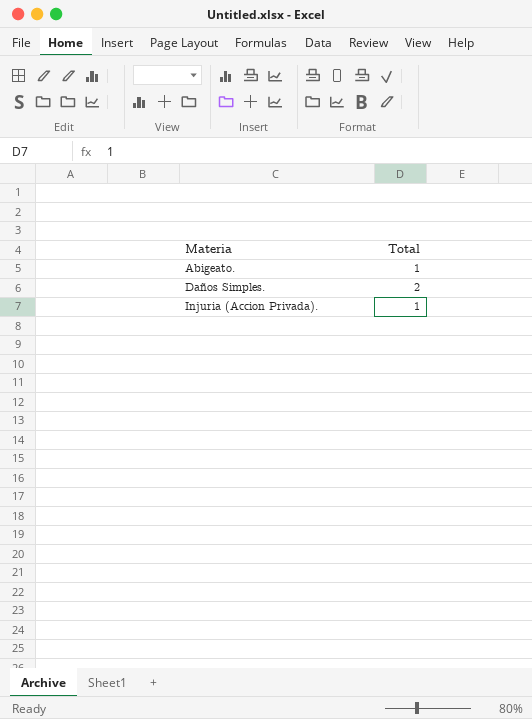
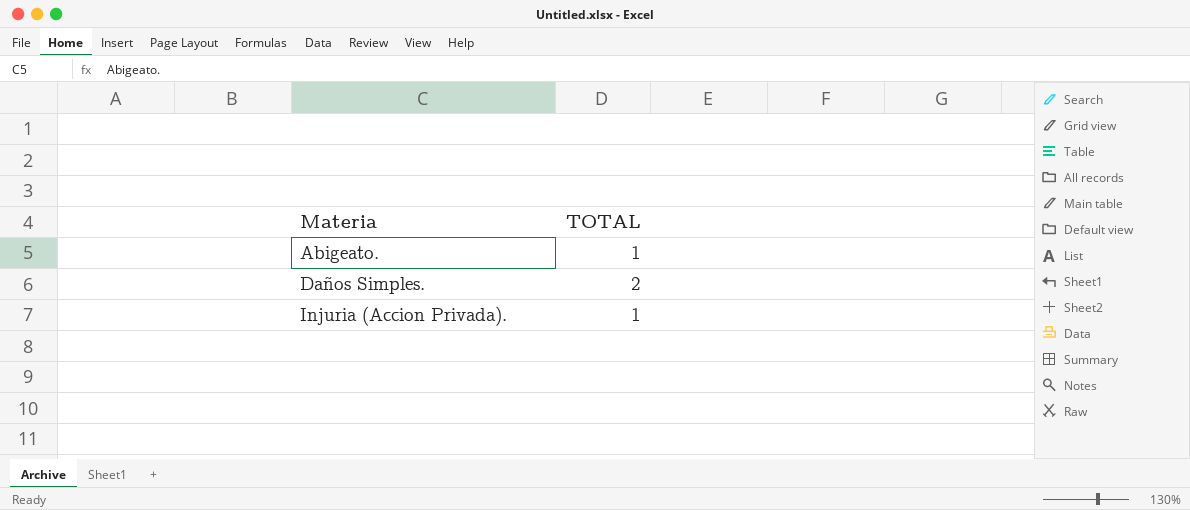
column name: Total -> TOTAL

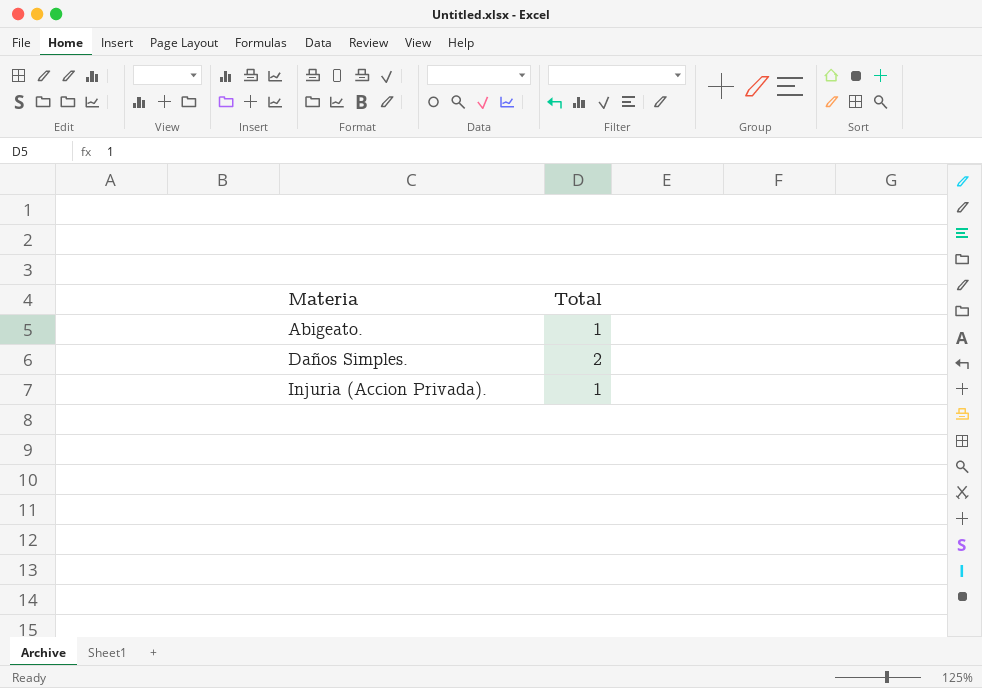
column name: TOTAL -> Total

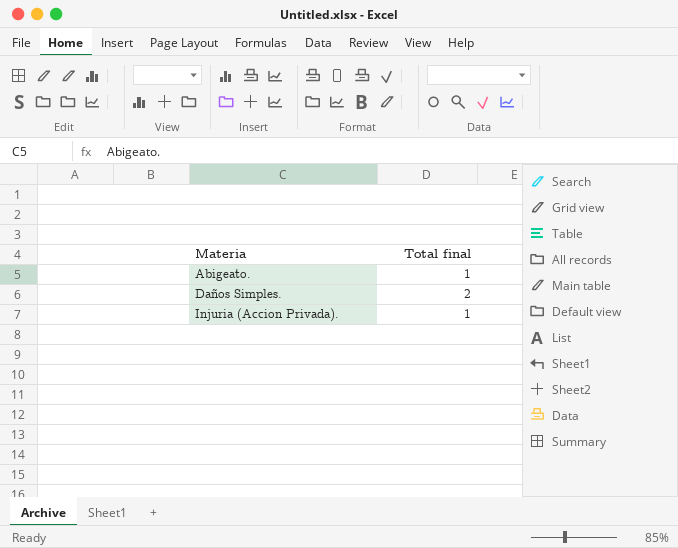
column name: Total -> Total final

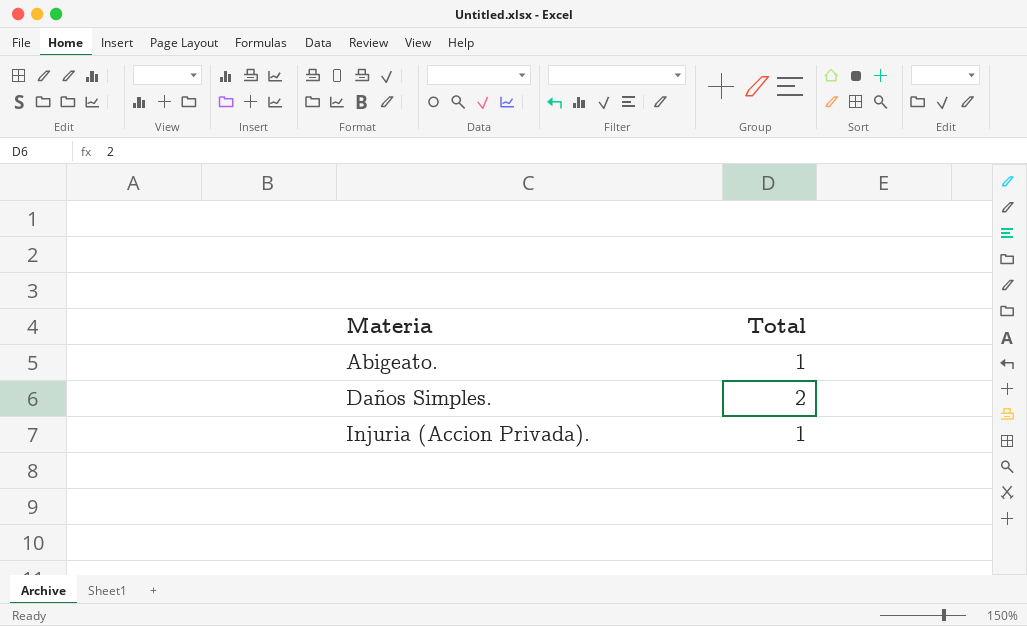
column name: Total final -> Total

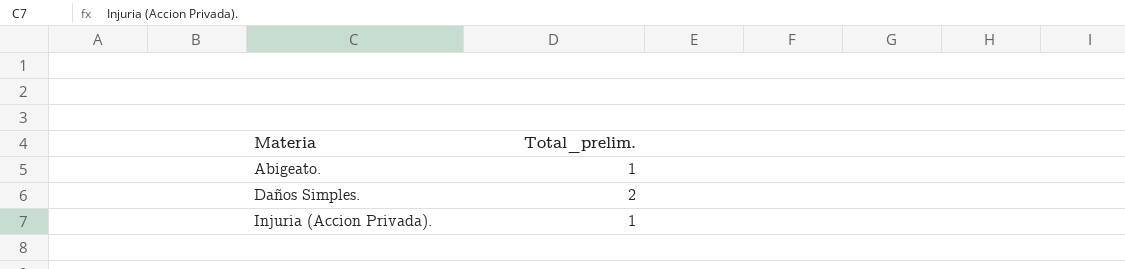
column name: Total -> Total_prelim.

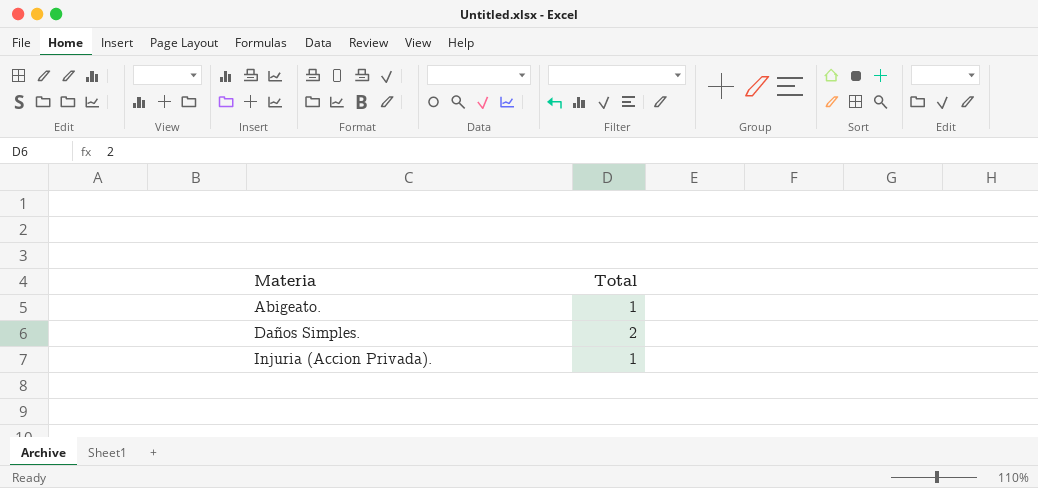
column name: Total_prelim. -> Total

